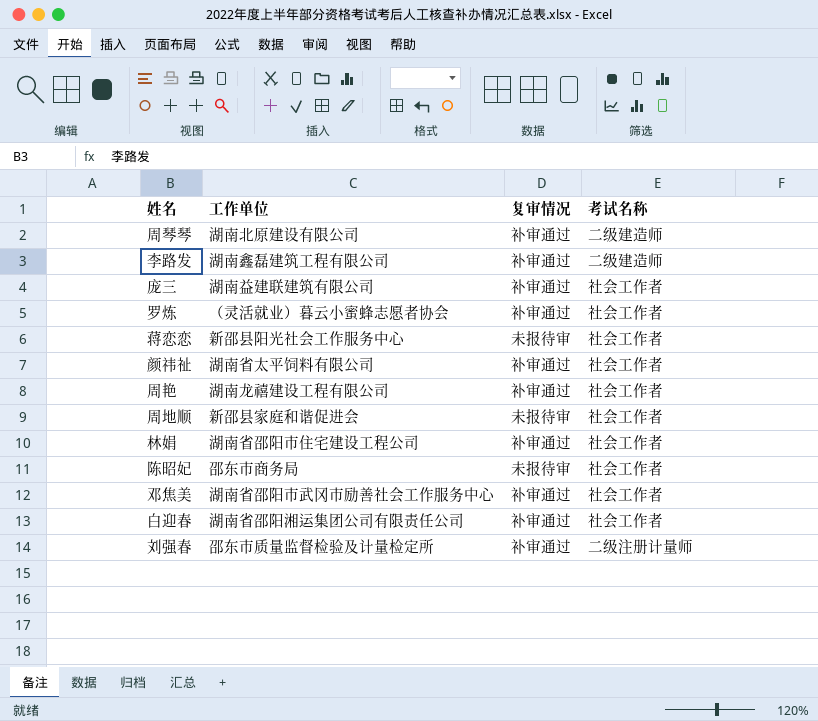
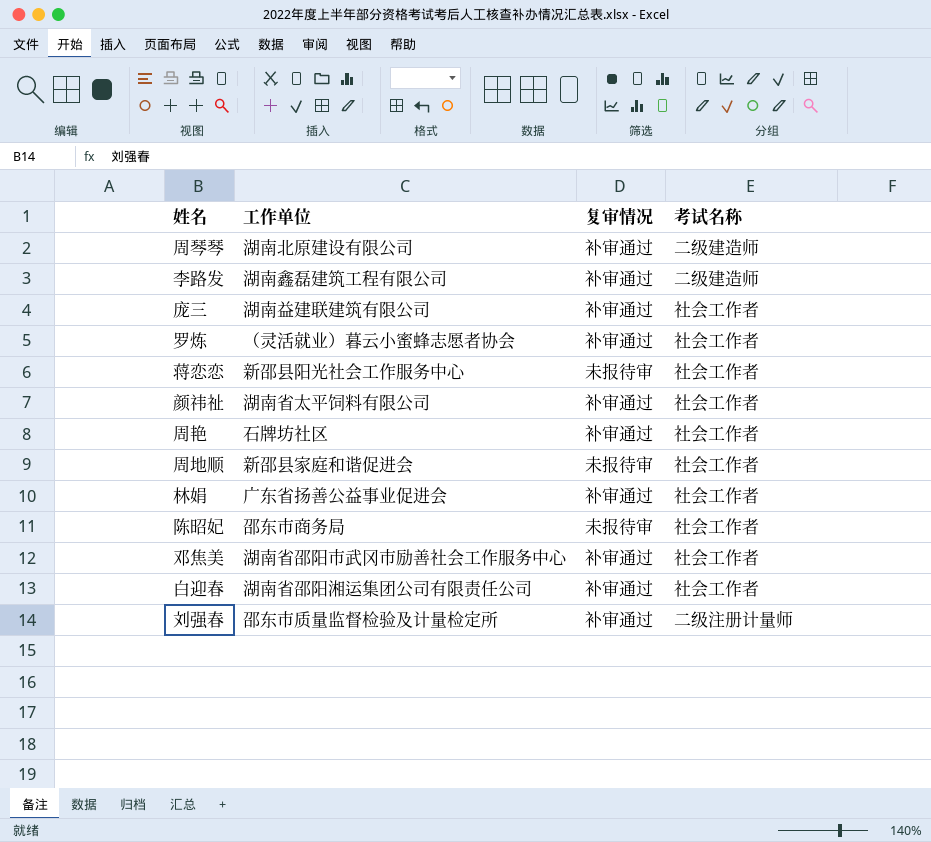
周艳 | 工作单位: 湖南龙禧建设工程有限公司 -> 石牌坊社区
林娟 | 工作单位: 湖南省邵阳市住宅建设工程公司 -> 广东省扬善公益事业促进会

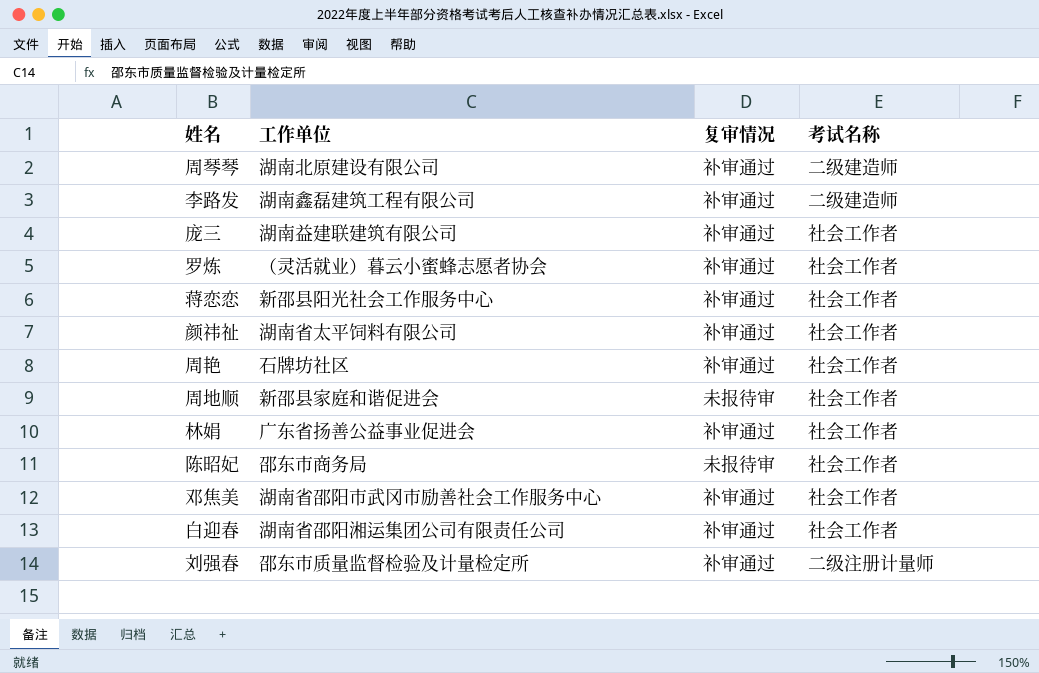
蒋恋恋 | 复审情况: 未报待审 -> 补审通过

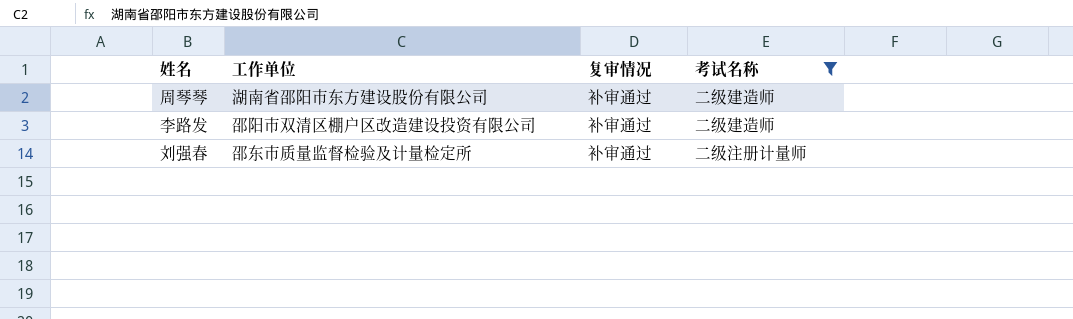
filter: none -> 考试名称 != 社会工作者
周琴琴 | 工作单位: 湖南北原建设有限公司 -> 湖南省邵阳市东方建设股份有限公司
李路发 | 工作单位: 湖南鑫磊建筑工程有限公司 -> 邵阳市双清区棚户区改造建设投资有限公司

